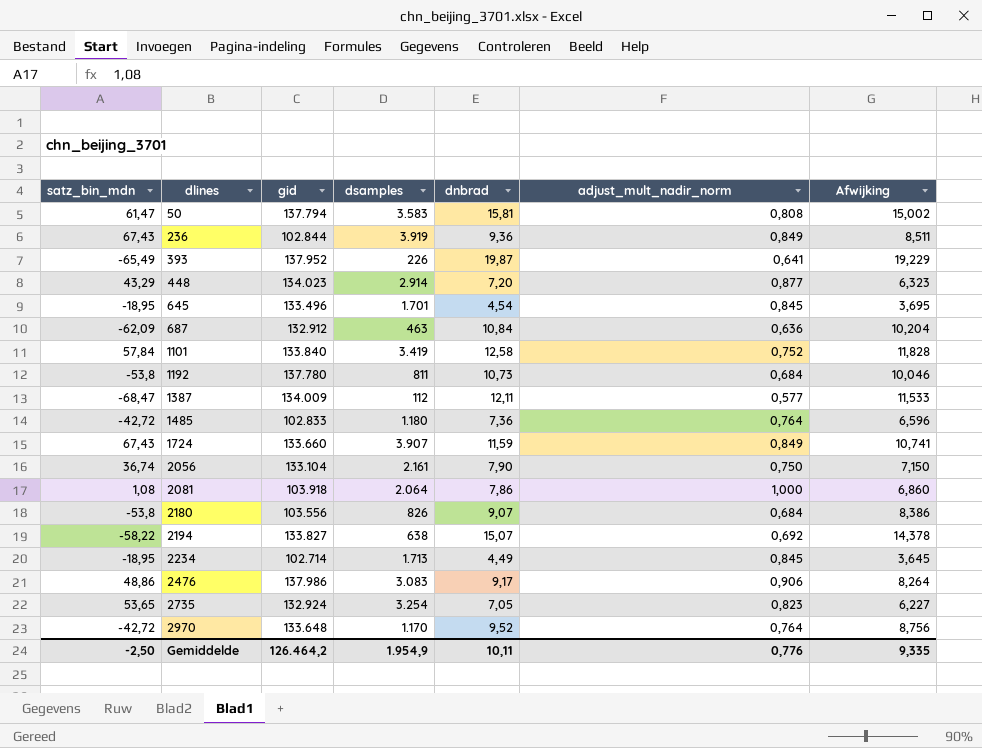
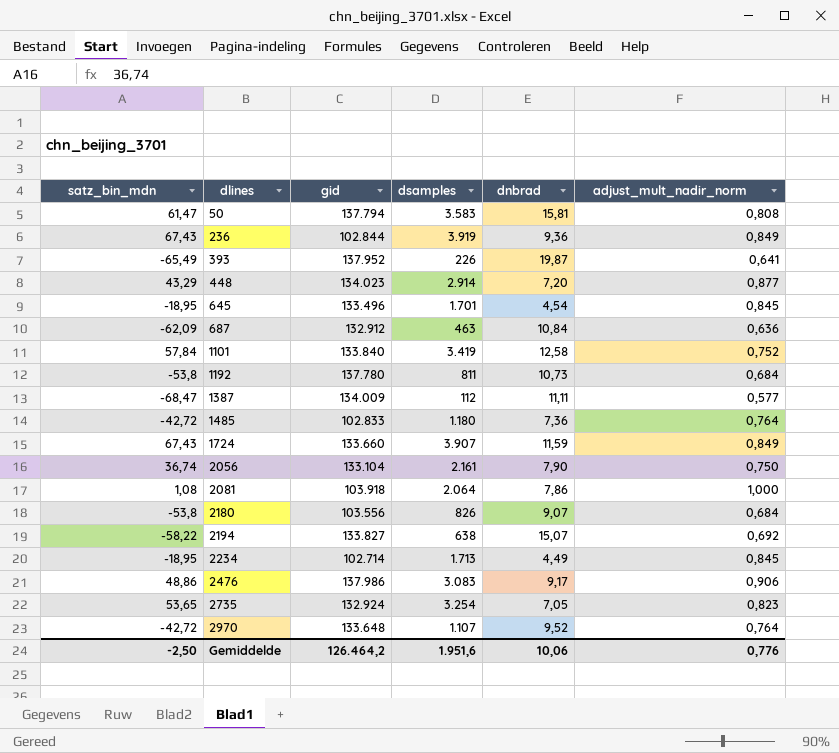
column Afwijking | formula: [dnbrad] - [adjust_mult_nadir_norm] -> none
1387 | dnbrad: 12,11 -> 11,11
2970 | dsamples: 1.170 -> 1.107
Gemiddelde | dsamples: 1.954,9 -> 1.951,6
Gemiddelde | dnbrad: 10,11 -> 10,06

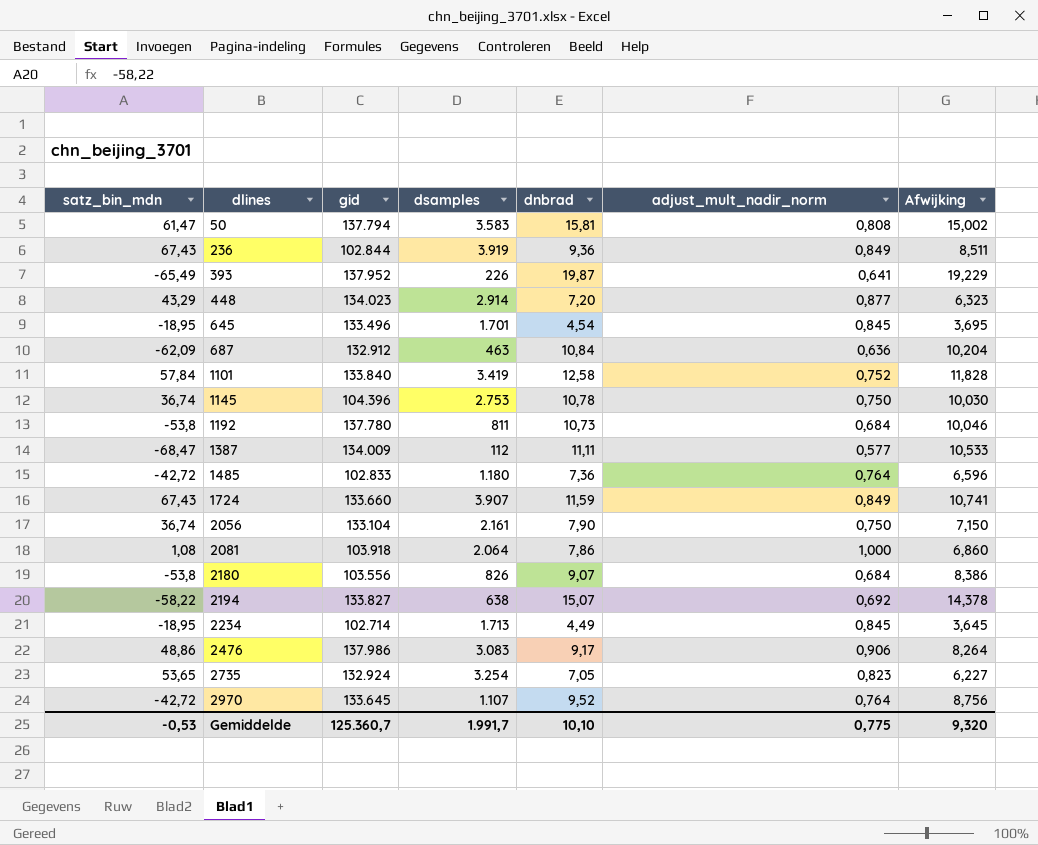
column Afwijking | formula: none -> [dnbrad] - [adjust_mult_nadir_norm]
row 1145: none -> 36,74 | 104.396 | 2.753 | 10,78 | 0,750 | 10,030
2970 | gid: 133.648 -> 133.645
Gemiddelde | satz_bin_mdn: -2,50 -> -0,53
Gemiddelde | gid: 126.464,2 -> 125.360,7
Gemiddelde | dsamples: 1.951,6 -> 1.991,7
Gemiddelde | dnbrad: 10,06 -> 10,10
Gemiddelde | adjust_mult_nadir_norm: 0,776 -> 0,775

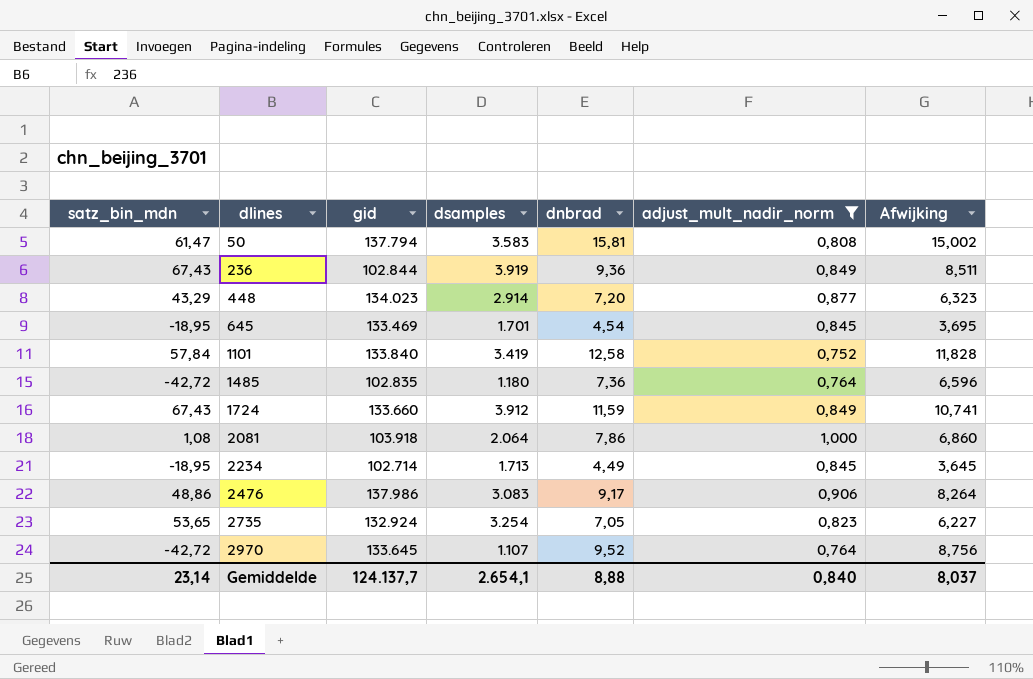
filter: none -> adjust_mult_nadir_norm >= 0,752
645 | gid: 133.496 -> 133.469
1485 | gid: 102.833 -> 102.835
1724 | dsamples: 3.907 -> 3.912
Gemiddelde | satz_bin_mdn: -0,53 -> 23,14
Gemiddelde | gid: 125.360,7 -> 124.137,7
Gemiddelde | dsamples: 1.991,7 -> 2.654,1
Gemiddelde | dnbrad: 10,10 -> 8,88
Gemiddelde | adjust_mult_nadir_norm: 0,775 -> 0,840
Gemiddelde | Afwijking: 9,320 -> 8,037

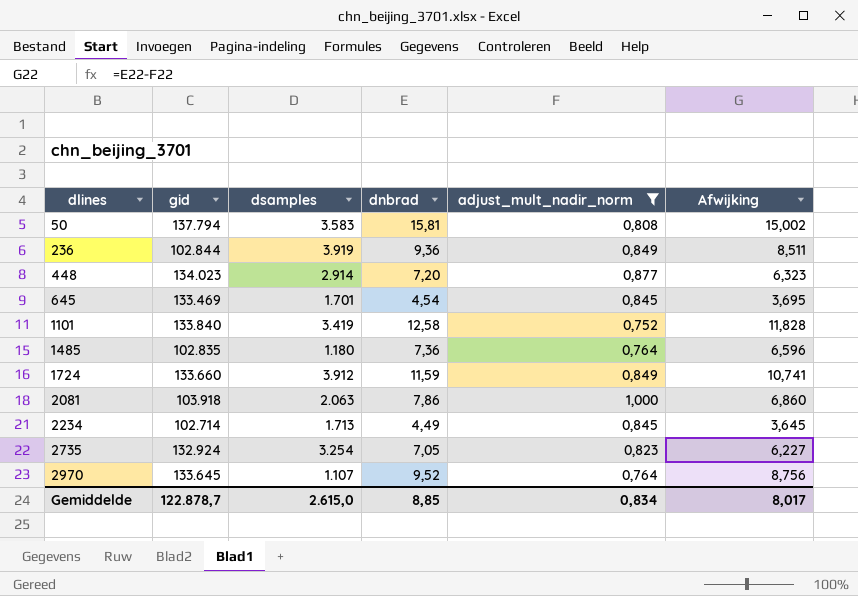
column satz_bin_mdn | position: 1 -> none
row 2476: 48,86 | 137.986 | 3.083 | 9,17 | 0,906 | 8,264 -> none
2081 | dsamples: 2.064 -> 2.063
Gemiddelde | gid: 124.137,7 -> 122.878,7
Gemiddelde | dsamples: 2.654,1 -> 2.615,0
Gemiddelde | dnbrad: 8,88 -> 8,85
Gemiddelde | adjust_mult_nadir_norm: 0,840 -> 0,834
Gemiddelde | Afwijking: 8,037 -> 8,017

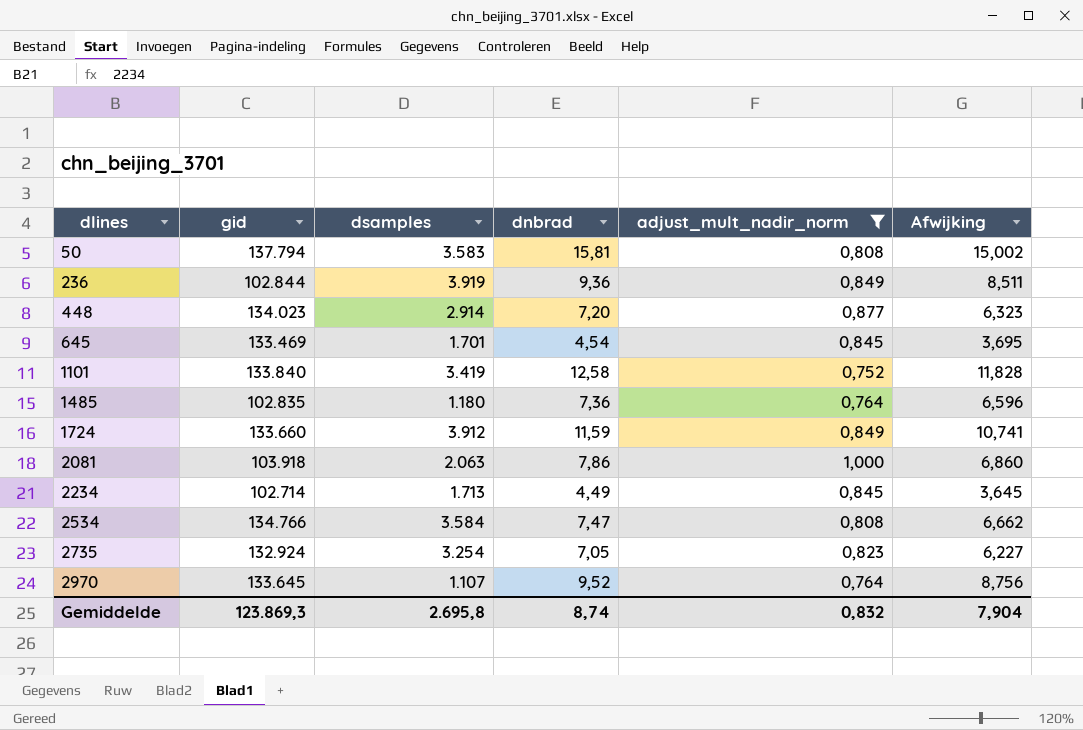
row 2534: none -> 134.766 | 3.584 | 7,47 | 0,808 | 6,662
Gemiddelde | gid: 122.878,7 -> 123.869,3
Gemiddelde | dsamples: 2.615,0 -> 2.695,8
Gemiddelde | dnbrad: 8,85 -> 8,74
Gemiddelde | adjust_mult_nadir_norm: 0,834 -> 0,832
Gemiddelde | Afwijking: 8,017 -> 7,904

